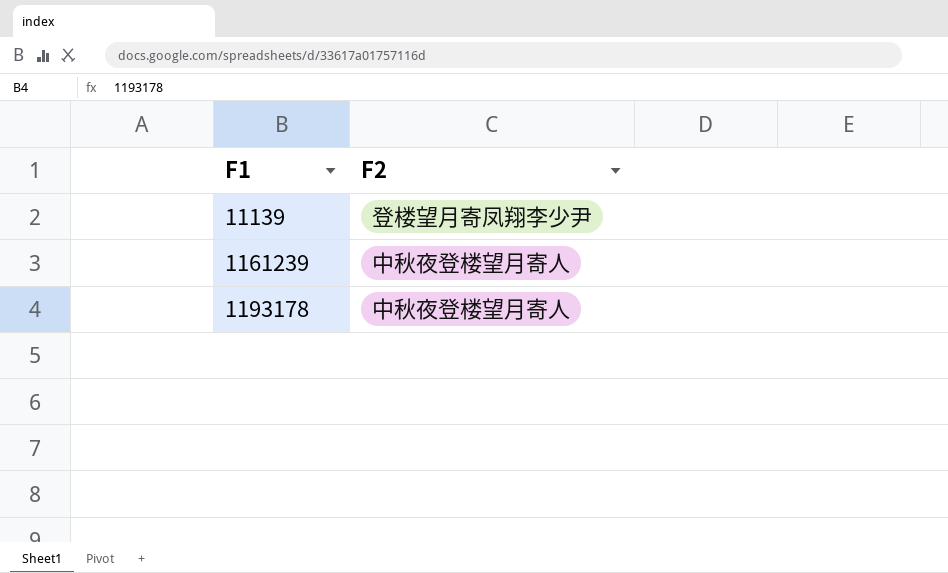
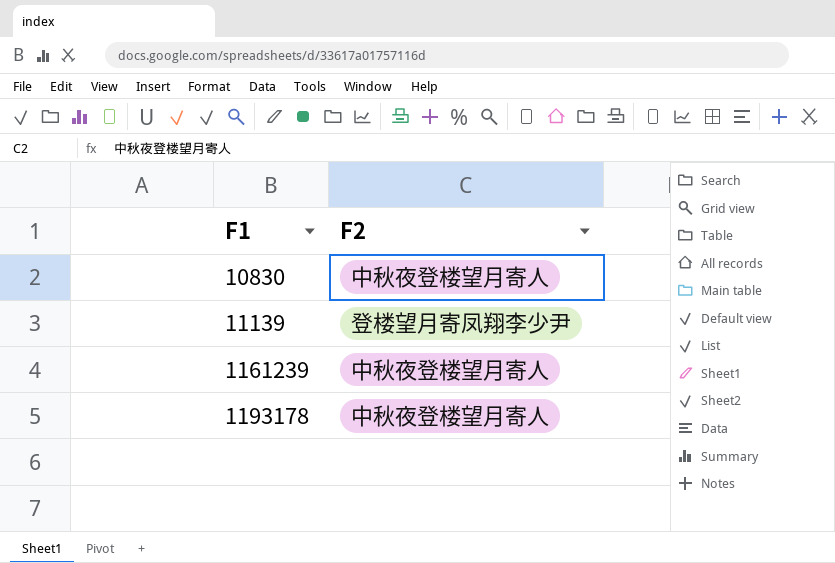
row 10830: none -> 中秋夜登楼望月寄人

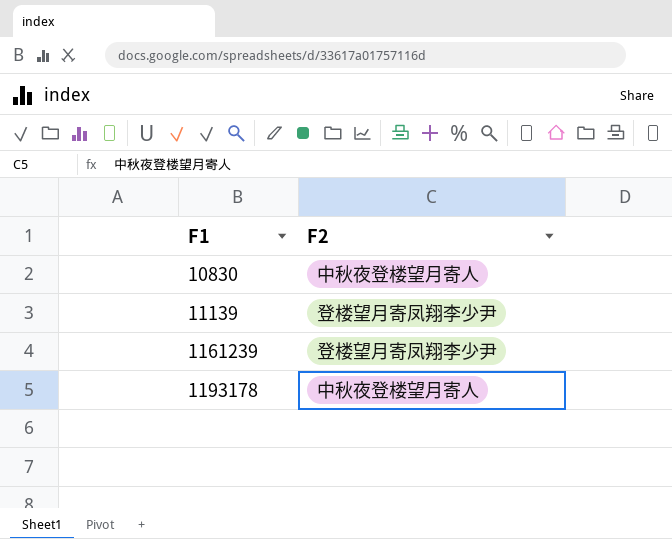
1161239 | F2: 中秋夜登楼望月寄人 -> 登楼望月寄凤翔李少尹

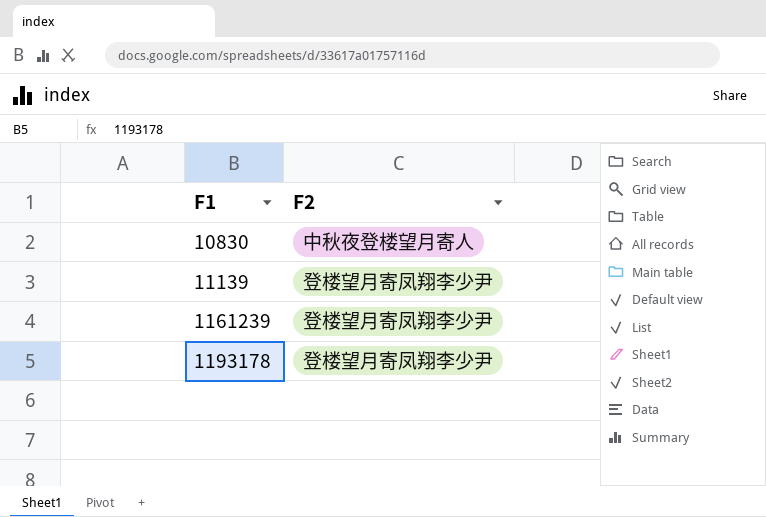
1193178 | F2: 中秋夜登楼望月寄人 -> 登楼望月寄凤翔李少尹

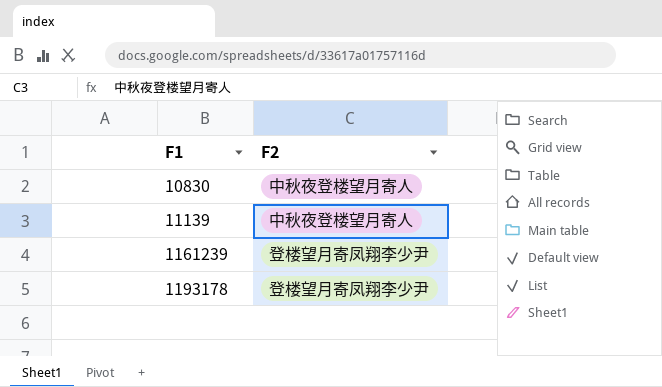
11139 | F2: 登楼望月寄凤翔李少尹 -> 中秋夜登楼望月寄人

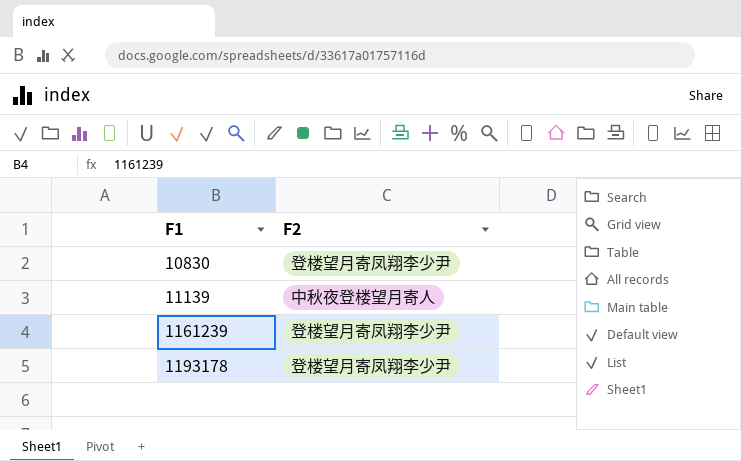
10830 | F2: 中秋夜登楼望月寄人 -> 登楼望月寄凤翔李少尹

